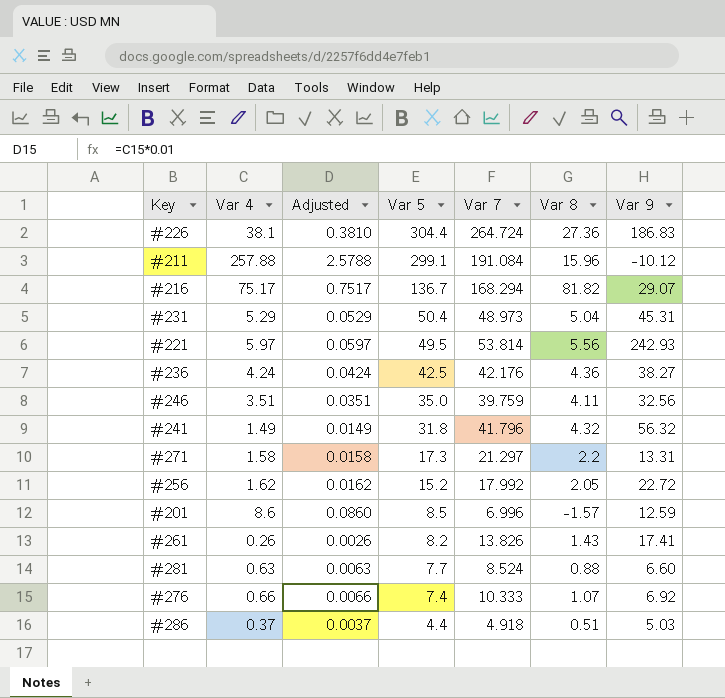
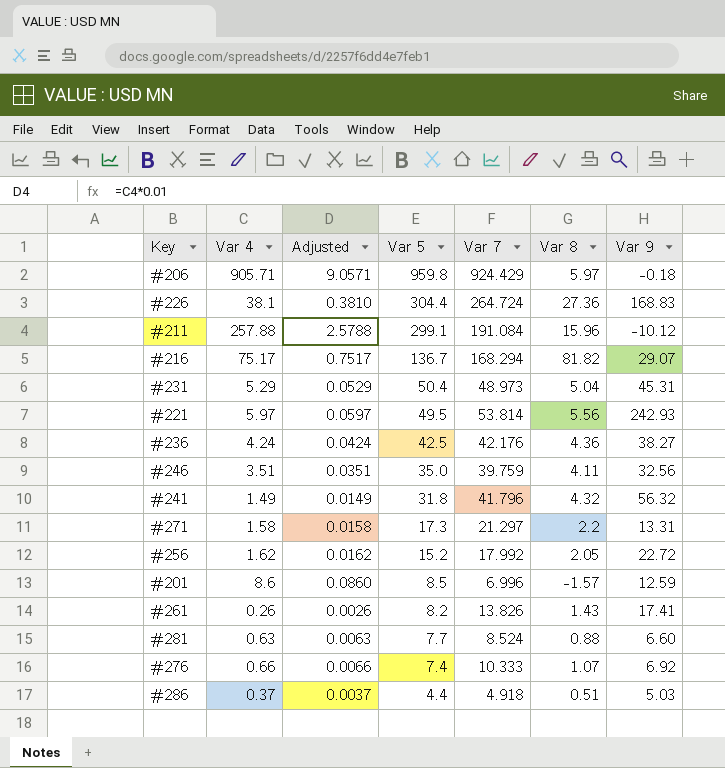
row #206: none -> 905.71 | 9.0571 | 959.8 | 924.429 | 5.97 | -0.18
#226 | Var 9: 186.83 -> 168.83

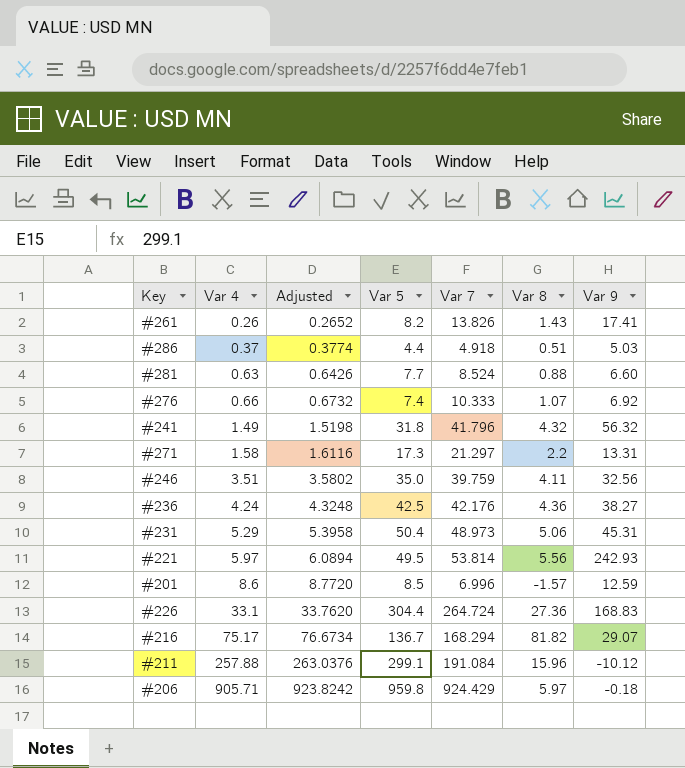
row order: Var 5 descending -> Var 4 ascending
column Adjusted | formula: [Var 4] * 0.01 -> [Var 4] * 1.02
row #256: 1.62 | 0.0162 | 15.2 | 17.992 | 2.05 | 22.72 -> none
#231 | Var 8: 5.04 -> 5.06
#226 | Var 4: 38.1 -> 33.1

